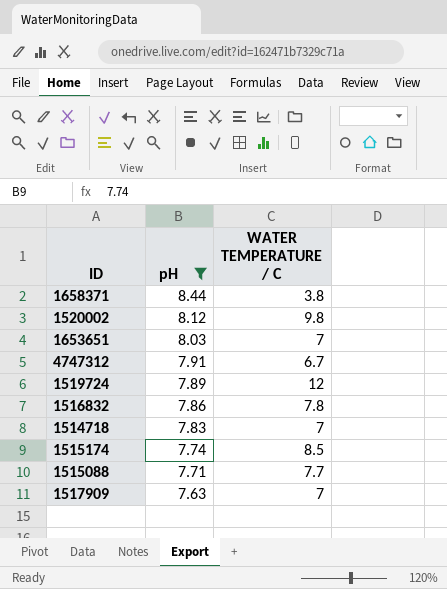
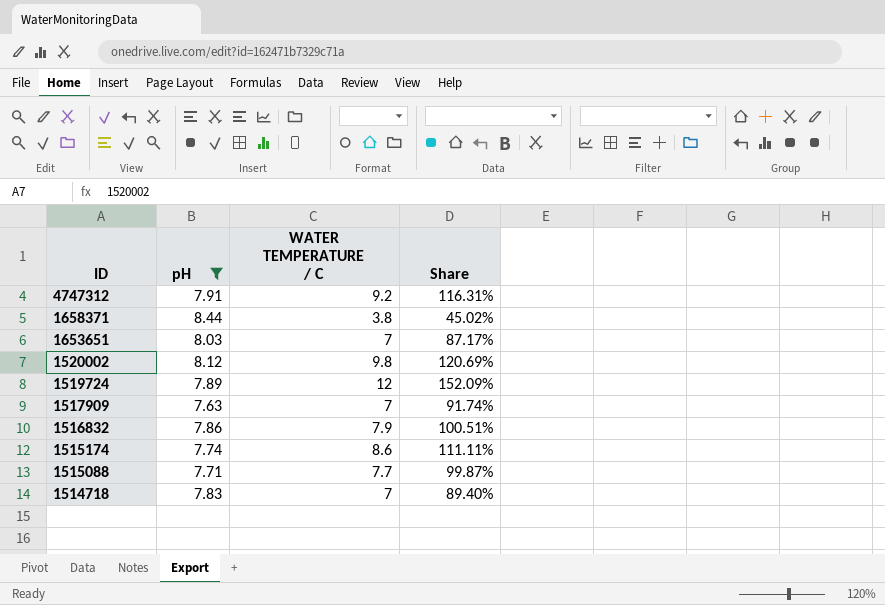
row order: pH descending -> ID descending
column Share | formula: none -> [WATER TEMPERATURE / C] / [pH]
4747312 | WATER TEMPERATURE / C: 6.7 -> 9.2
1516832 | WATER TEMPERATURE / C: 7.8 -> 7.9
1515174 | WATER TEMPERATURE / C: 8.5 -> 8.6

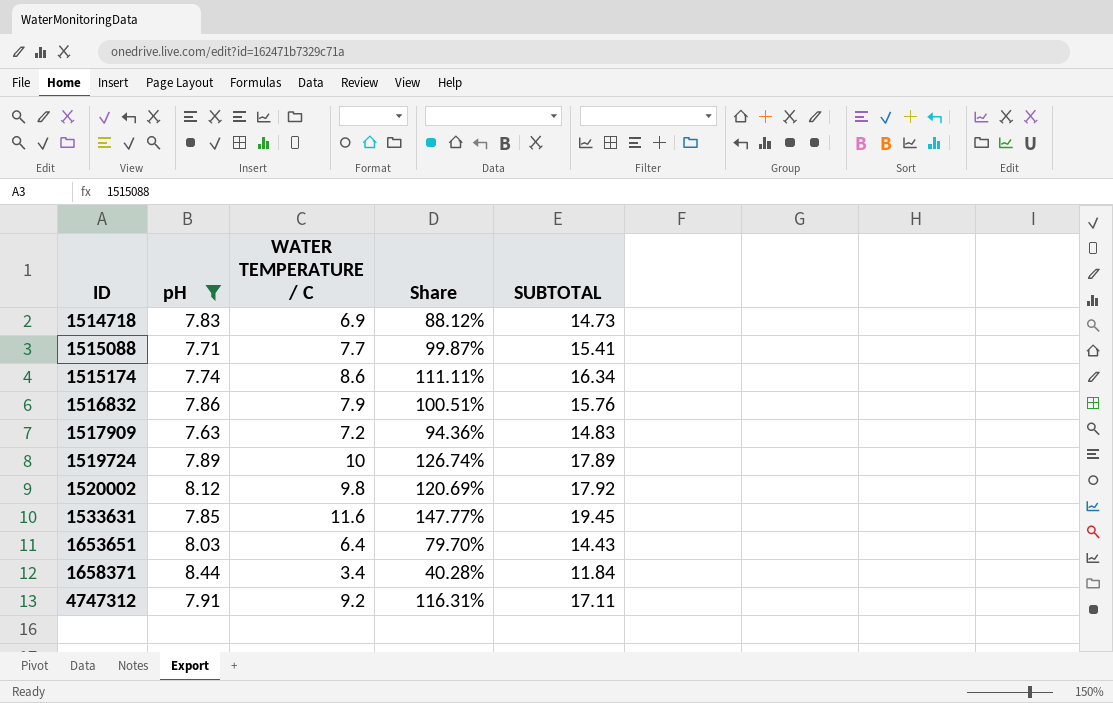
row order: ID descending -> ID ascending
column SUBTOTAL | formula: none -> [pH] + [WATER TEMPERATURE / C]
1514718 | WATER TEMPERATURE / C: 7 -> 6.9
1514718 | Share: 89.40% -> 88.12%
1517909 | WATER TEMPERATURE / C: 7 -> 7.2
1517909 | Share: 91.74% -> 94.36%
1519724 | WATER TEMPERATURE / C: 12 -> 10
1519724 | Share: 152.09% -> 126.74%
row 1533631: none -> 7.85 | 11.6 | 147.77% | 19.45
1653651 | WATER TEMPERATURE / C: 7 -> 6.4
1653651 | Share: 87.17% -> 79.70%
1658371 | WATER TEMPERATURE / C: 3.8 -> 3.4
1658371 | Share: 45.02% -> 40.28%

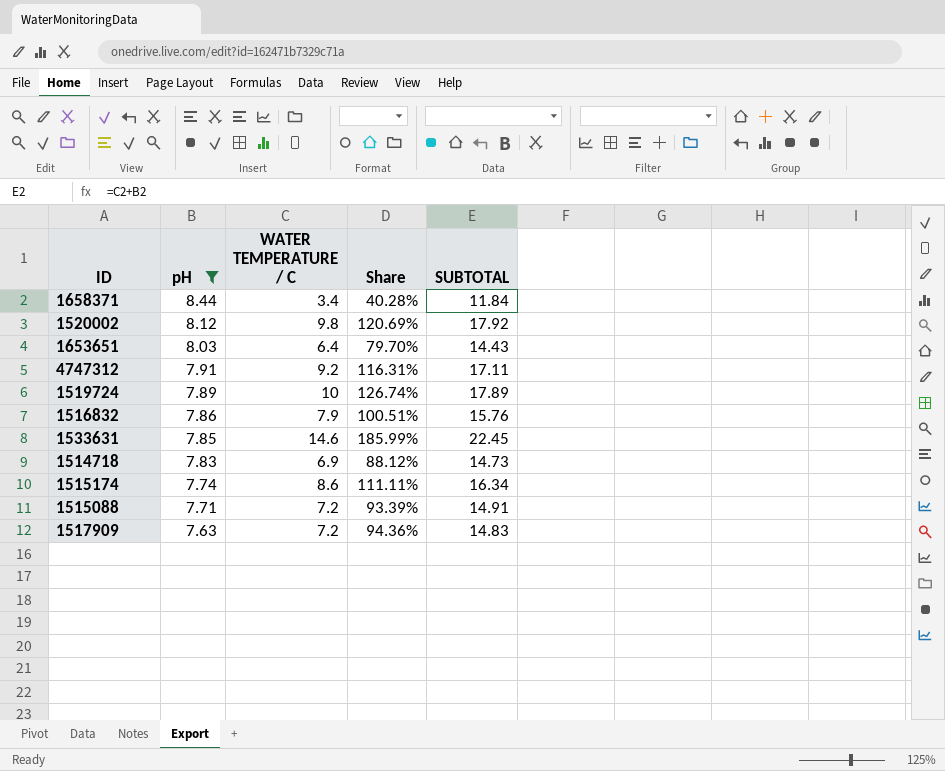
row order: ID ascending -> pH descending
1533631 | WATER TEMPERATURE / C: 11.6 -> 14.6
1533631 | Share: 147.77% -> 185.99%
1533631 | SUBTOTAL: 19.45 -> 22.45
1515088 | WATER TEMPERATURE / C: 7.7 -> 7.2
1515088 | Share: 99.87% -> 93.39%
1515088 | SUBTOTAL: 15.41 -> 14.91

